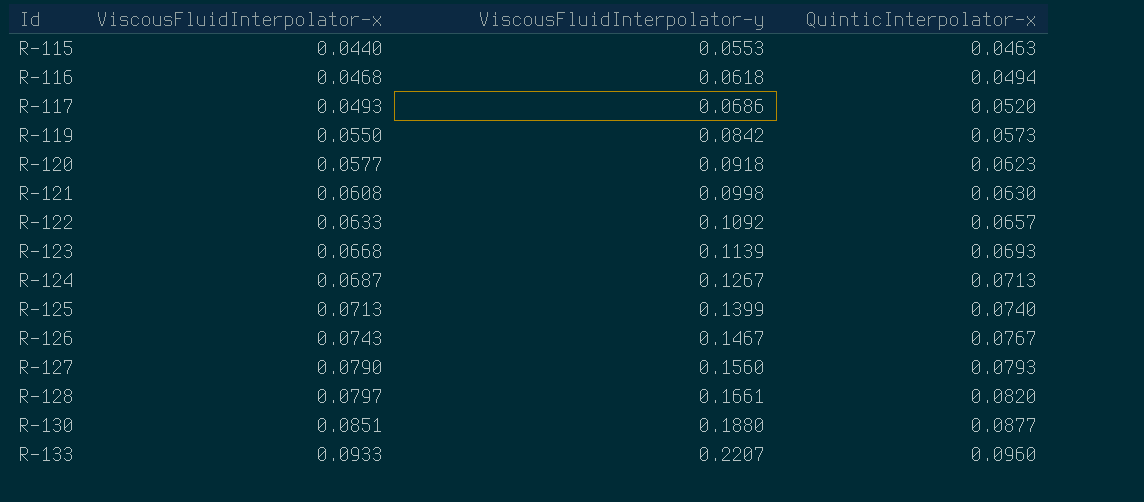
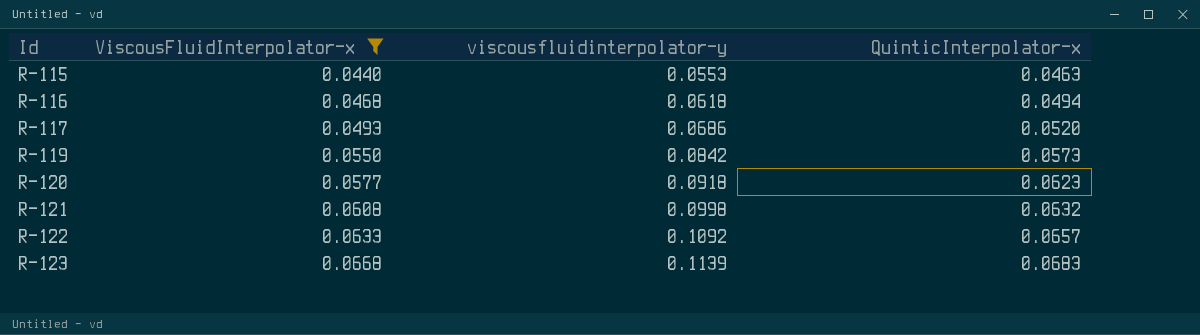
filter: none -> ViscousFluidInterpolator-x <= 0.0668
column name: ViscousFluidInterpolator-y -> viscousfluidinterpolator-y
R-121 | QuinticInterpolator-x: 0.0630 -> 0.0632
R-123 | QuinticInterpolator-x: 0.0693 -> 0.0683

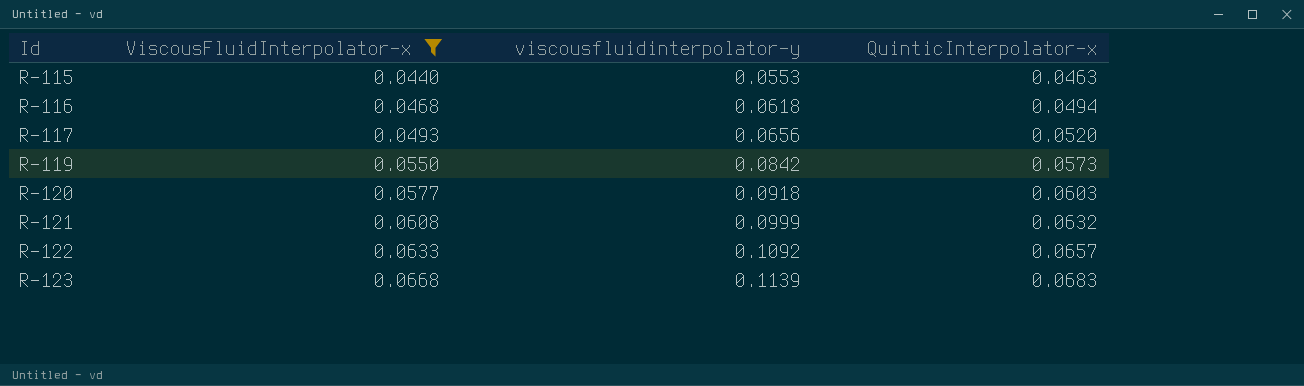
R-117 | viscousfluidinterpolator-y: 0.0686 -> 0.0656
R-120 | QuinticInterpolator-x: 0.0623 -> 0.0603
R-121 | viscousfluidinterpolator-y: 0.0998 -> 0.0999

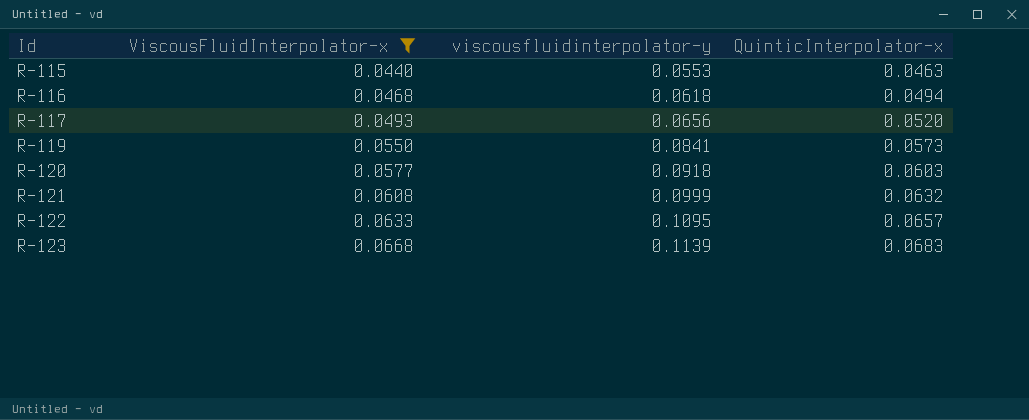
R-119 | viscousfluidinterpolator-y: 0.0842 -> 0.0841
R-122 | viscousfluidinterpolator-y: 0.1092 -> 0.1095

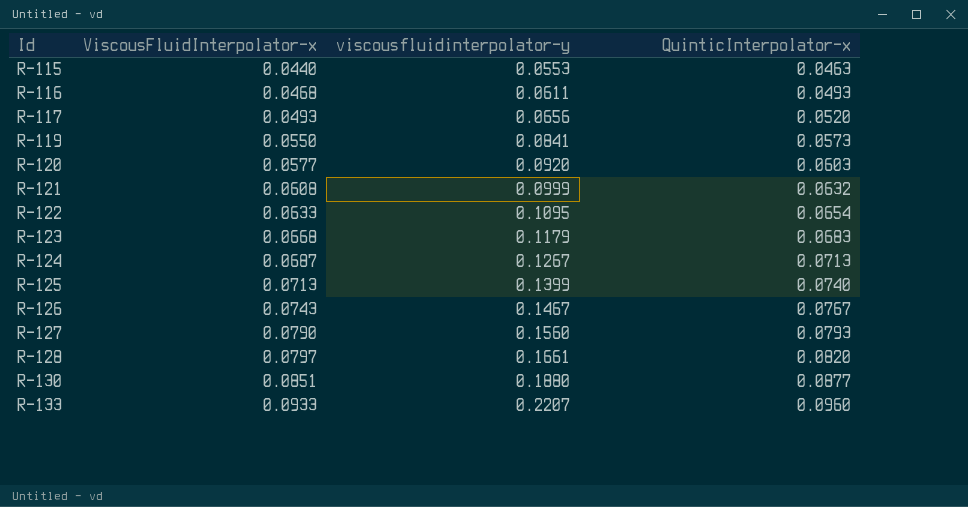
filter: ViscousFluidInterpolator-x <= 0.0668 -> none
R-116 | viscousfluidinterpolator-y: 0.0618 -> 0.0611
R-116 | QuinticInterpolator-x: 0.0494 -> 0.0493
R-120 | viscousfluidinterpolator-y: 0.0918 -> 0.0920
R-122 | QuinticInterpolator-x: 0.0657 -> 0.0654
R-123 | viscousfluidinterpolator-y: 0.1139 -> 0.1179

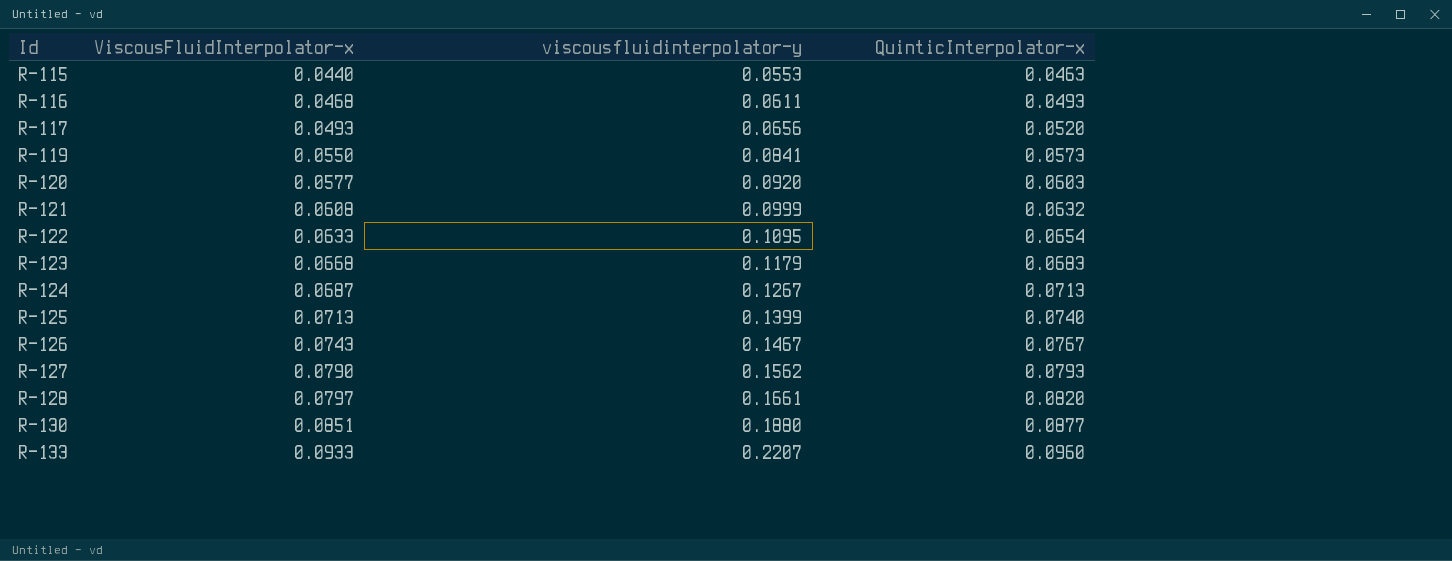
R-127 | viscousfluidinterpolator-y: 0.1560 -> 0.1562

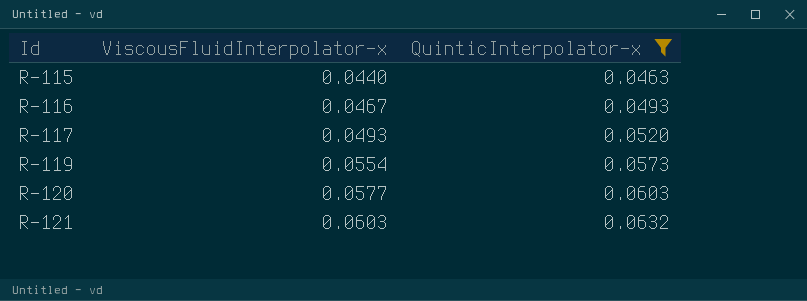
filter: none -> QuinticInterpolator-x <= 0.0632
column viscousfluidinterpolator-y | position: 3 -> none
R-116 | ViscousFluidInterpolator-x: 0.0468 -> 0.0467
R-119 | ViscousFluidInterpolator-x: 0.0550 -> 0.0554
R-121 | ViscousFluidInterpolator-x: 0.0608 -> 0.0603

